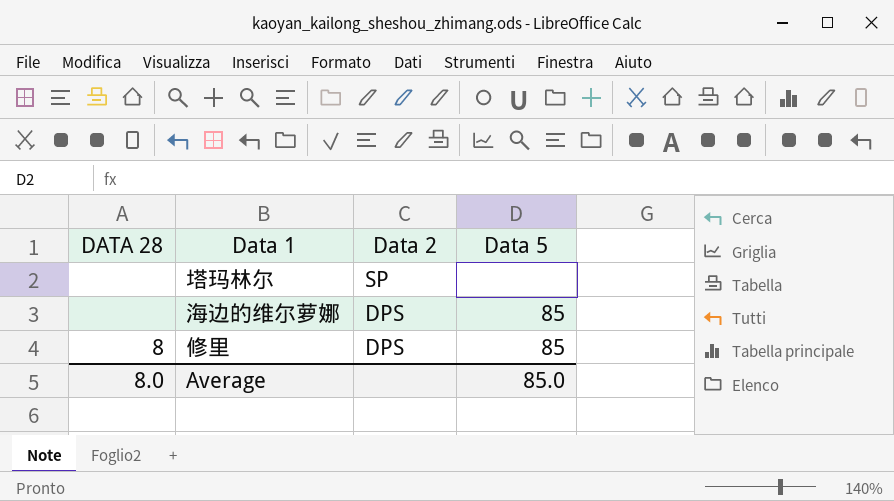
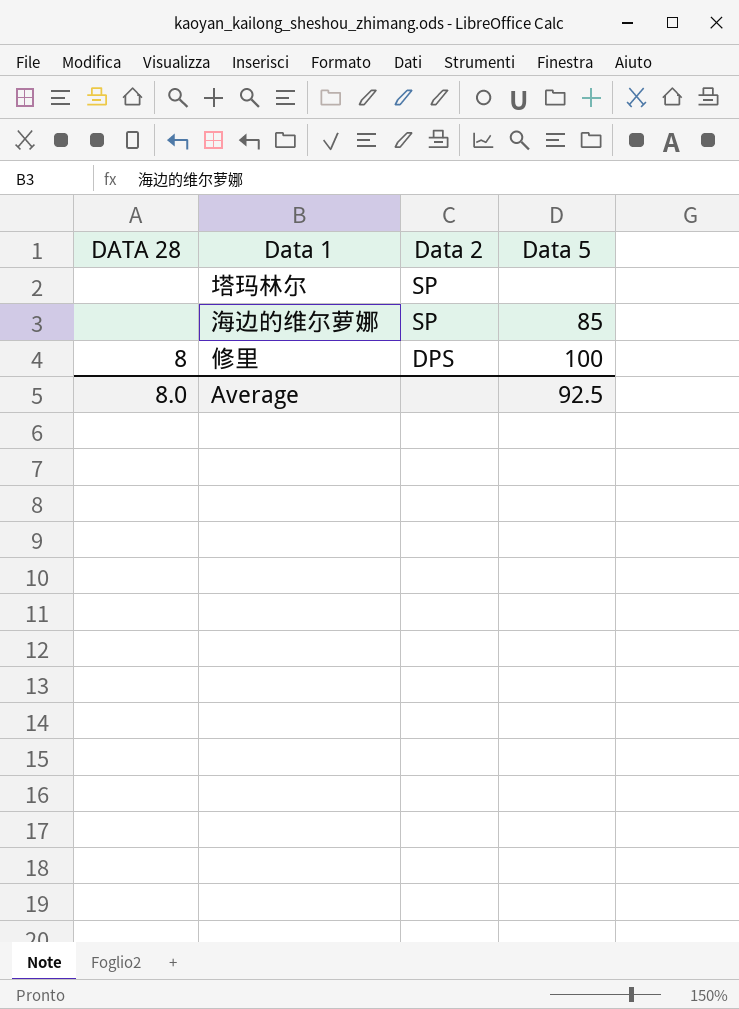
海边的维尔萝娜 | Data 2: DPS -> SP
修里 | Data 5: 85 -> 100
Average | Data 5: 85.0 -> 92.5

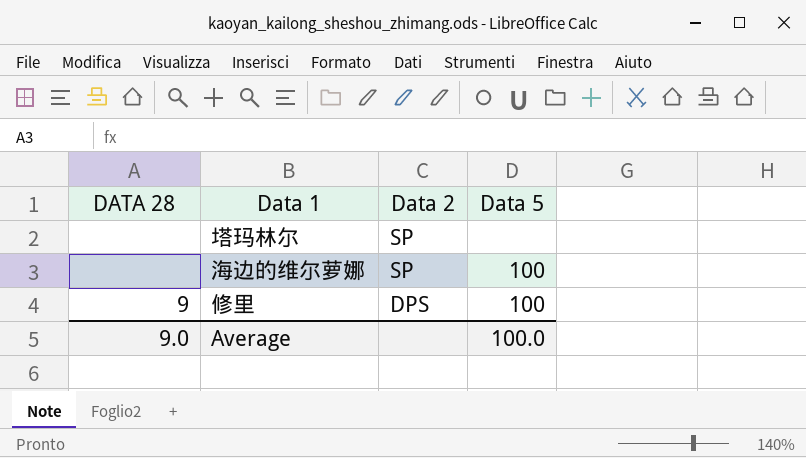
海边的维尔萝娜 | Data 5: 85 -> 100
修里 | DATA 28: 8 -> 9
Average | DATA 28: 8.0 -> 9.0
Average | Data 5: 92.5 -> 100.0

